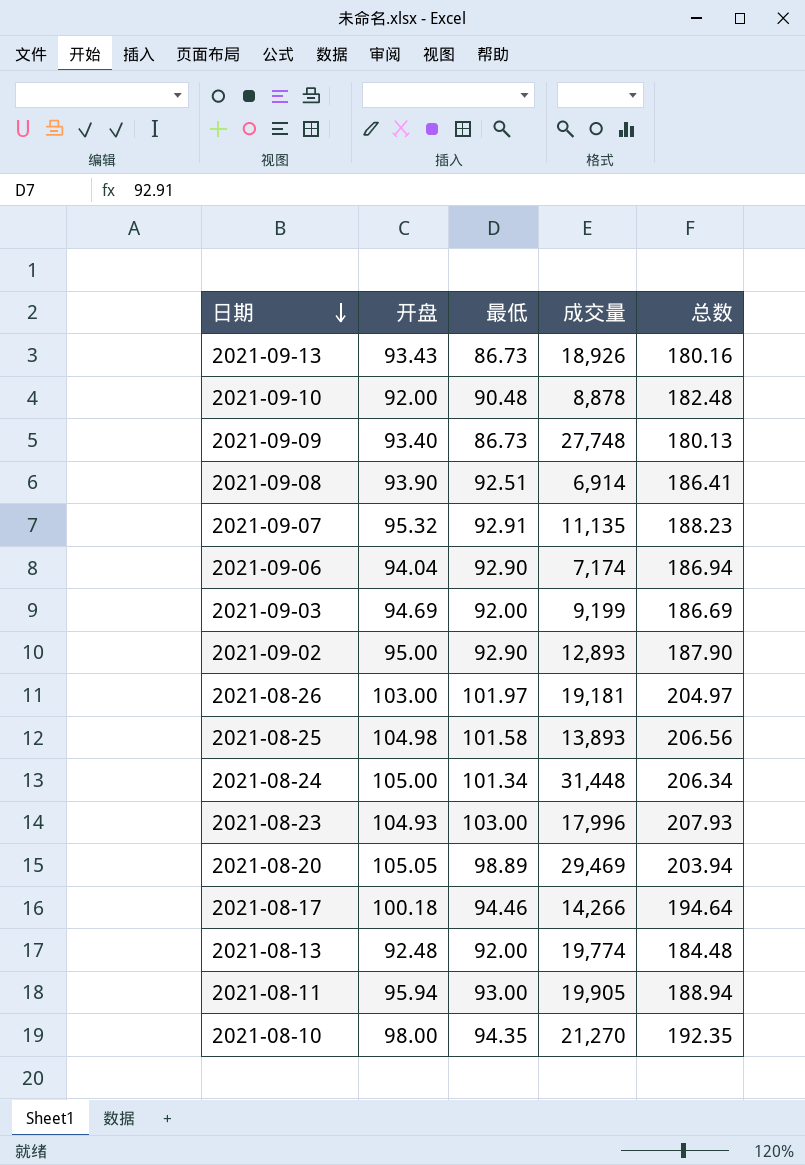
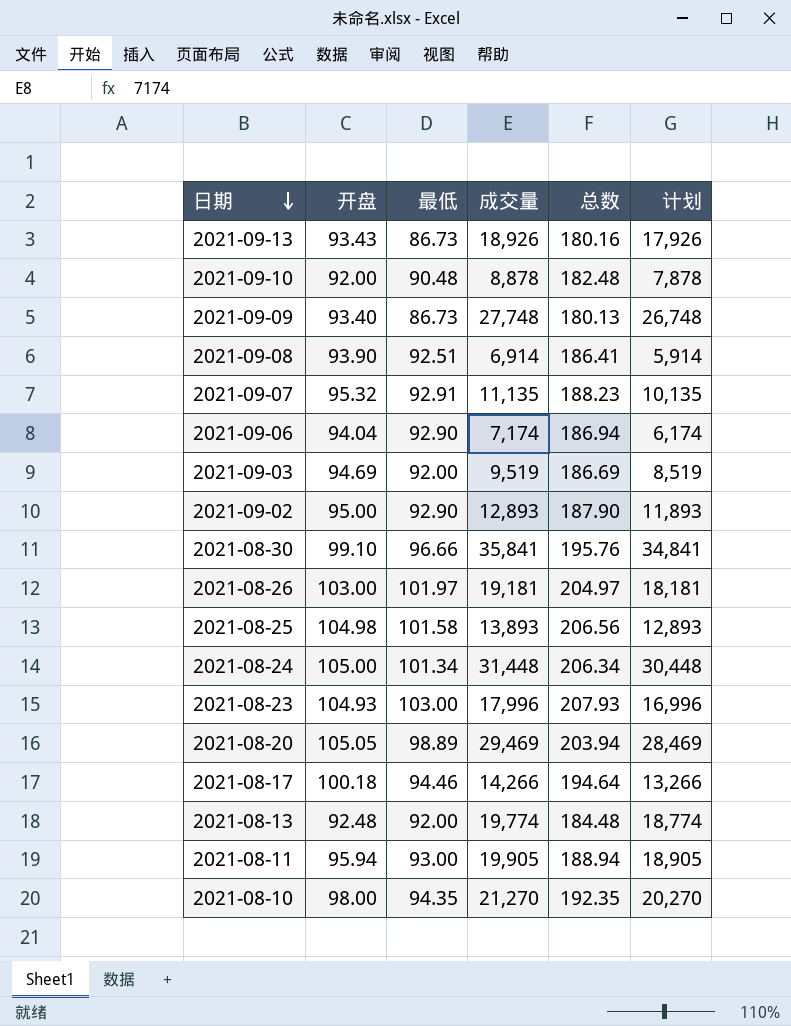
column 计划 | formula: none -> [成交量] - 1000
2021-09-03 | 成交量: 9,199 -> 9,519
row 2021-08-30: none -> 99.10 | 96.66 | 35,841 | 195.76 | 34,841

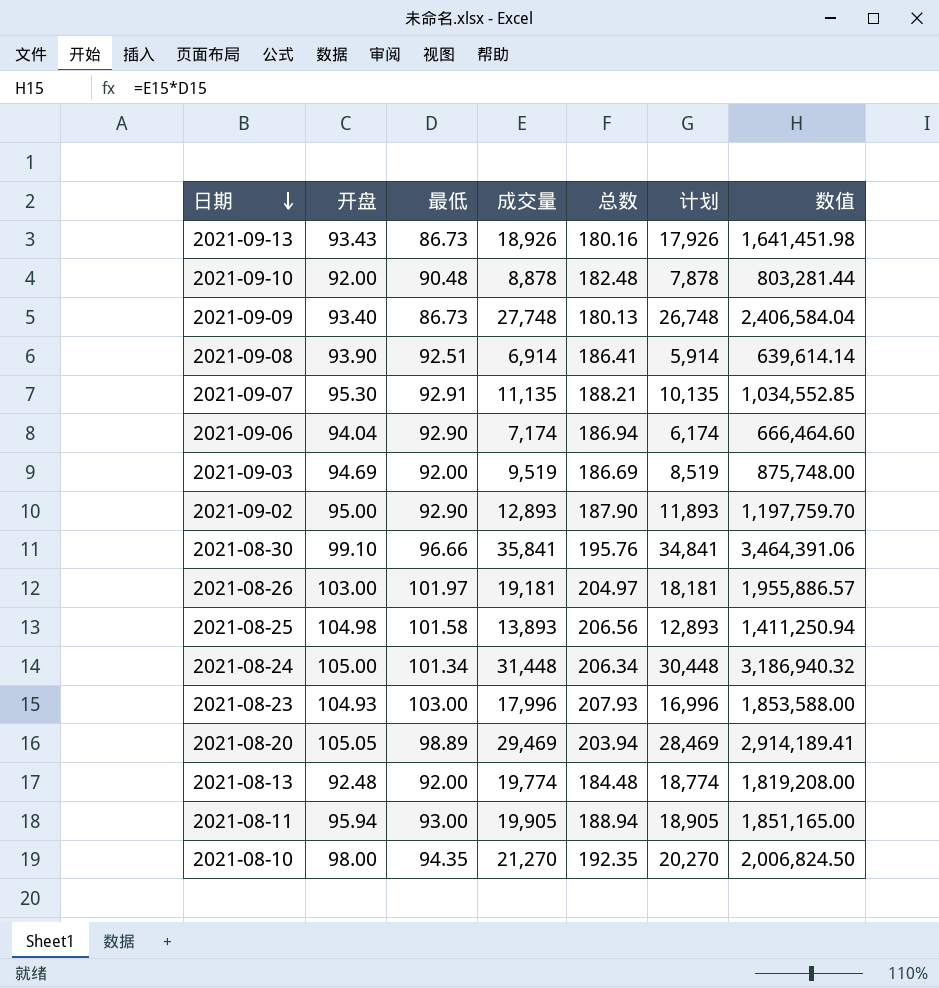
column 数值 | formula: none -> [最低] * [成交量]
row 2021-08-17: 100.18 | 94.46 | 14,266 | 194.64 | 13,266 -> none
2021-09-07 | 开盘: 95.32 -> 95.30
2021-09-07 | 总数: 188.23 -> 188.21

